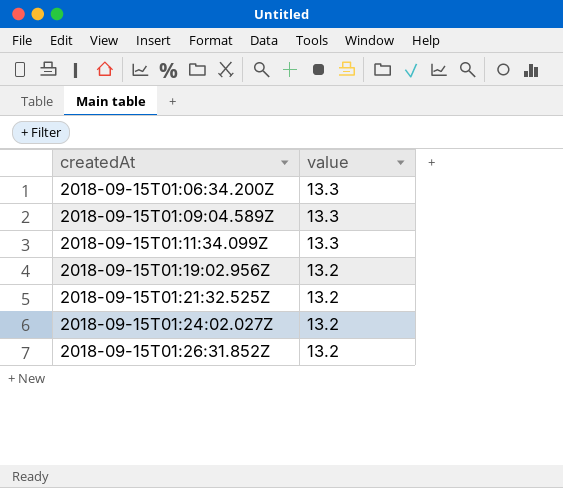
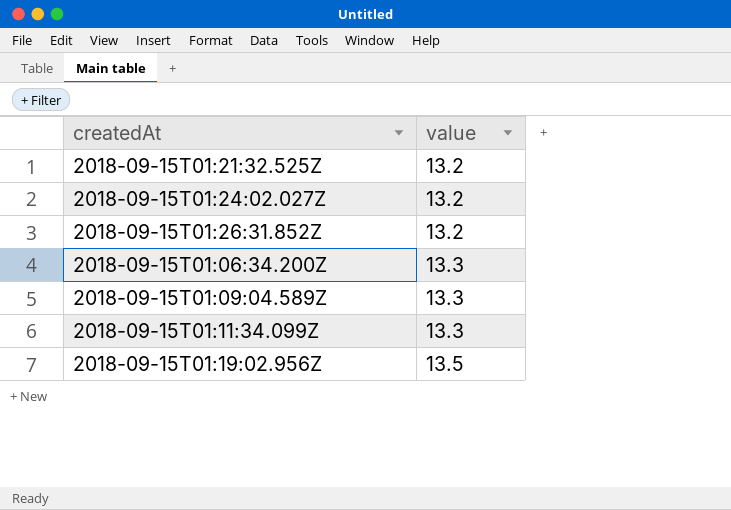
row order: createdAt ascending -> value ascending
2018-09-15T01:19:02.956Z | value: 13.2 -> 13.5

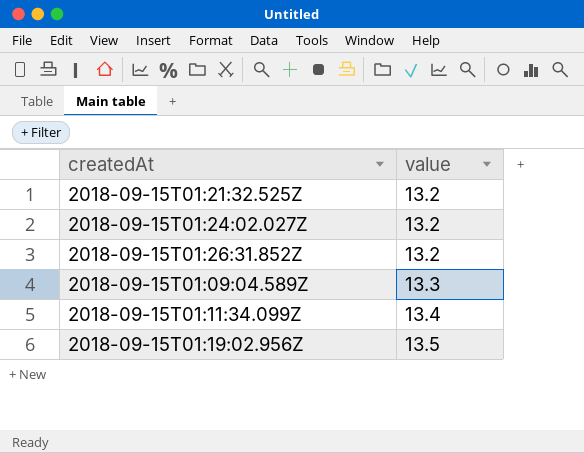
row 2018-09-15T01:06:34.200Z: 13.3 -> none
2018-09-15T01:11:34.099Z | value: 13.3 -> 13.4

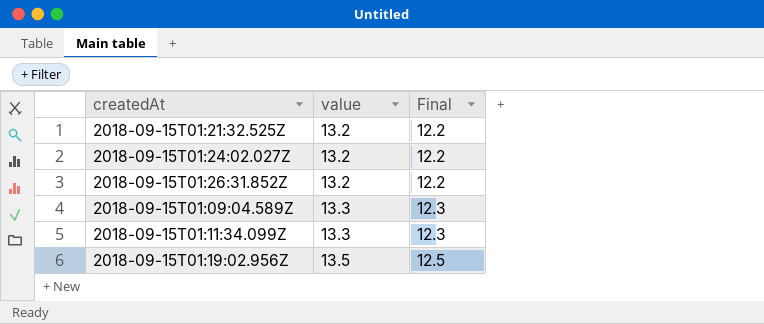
column Final | formula: none -> [value] - 1
2018-09-15T01:11:34.099Z | value: 13.4 -> 13.3

